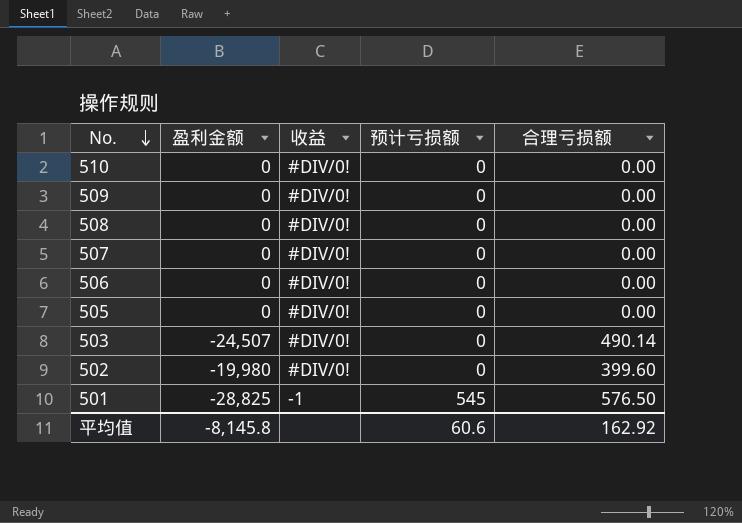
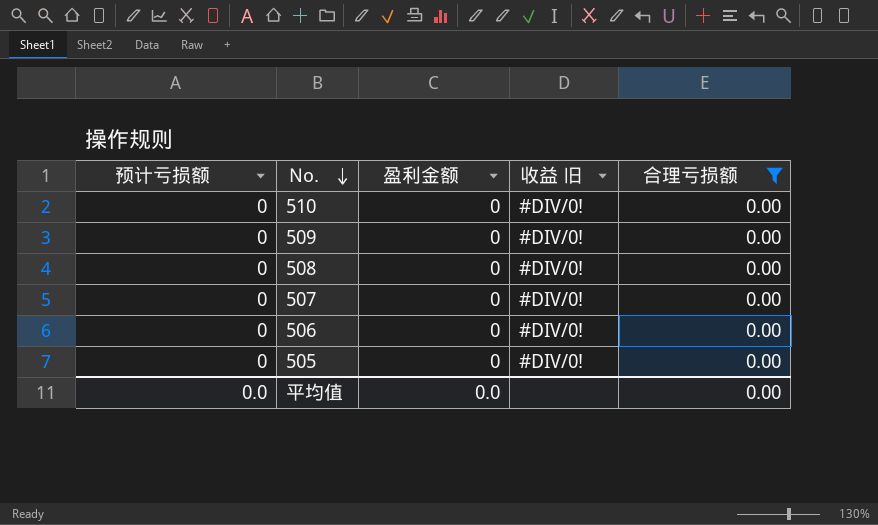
filter: none -> 合理亏损额 = 0.00
column 预计亏损额 | position: 4 -> 1
column name: 收益 -> 收益 旧
平均值 | 预计亏损额: 60.6 -> 0.0
平均值 | 盈利金额: -8,145.8 -> 0.0
平均值 | 合理亏损额: 162.92 -> 0.00

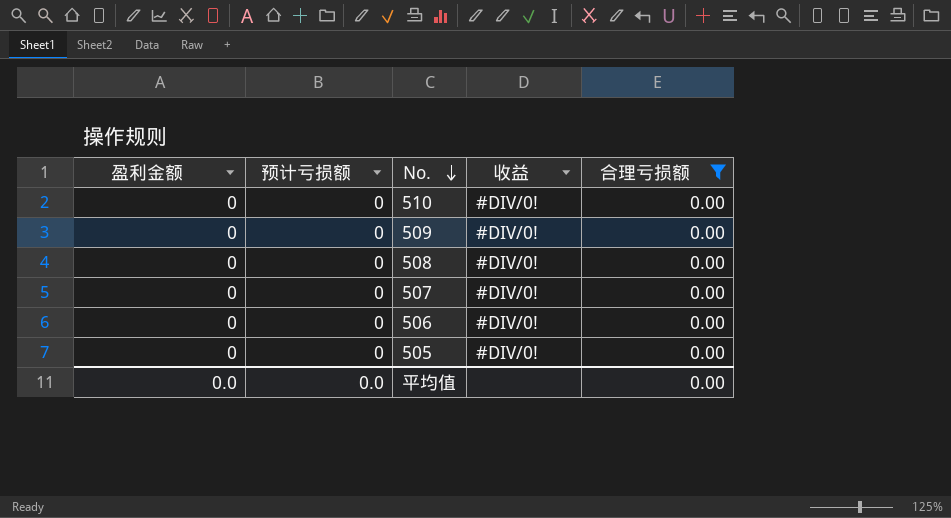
column 盈利金额 | position: 3 -> 1
column name: 收益 旧 -> 收益

